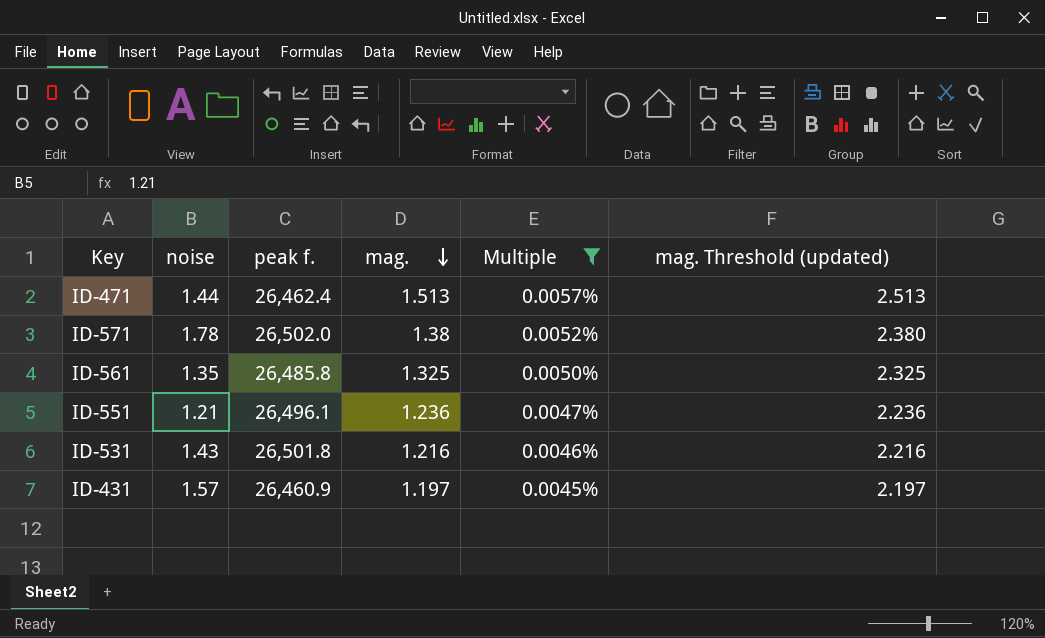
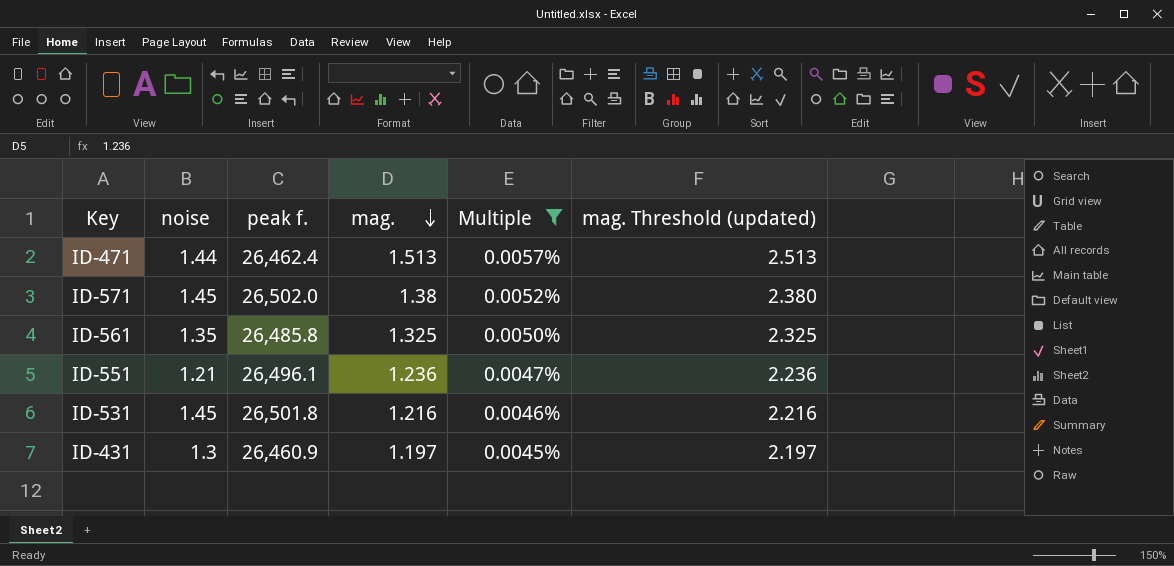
ID-571 | noise: 1.78 -> 1.45
ID-531 | noise: 1.43 -> 1.45
ID-431 | noise: 1.57 -> 1.3

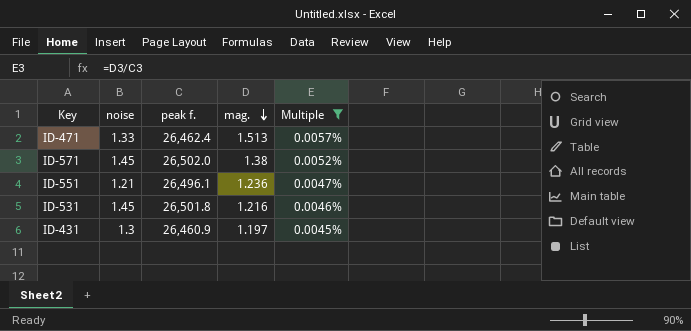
column mag. Threshold (updated) | formula: [mag.] + 1 -> none
row ID-561: 1.35 | 26,485.8 | 1.325 | 0.0050% | 2.325 -> none
ID-471 | noise: 1.44 -> 1.33

